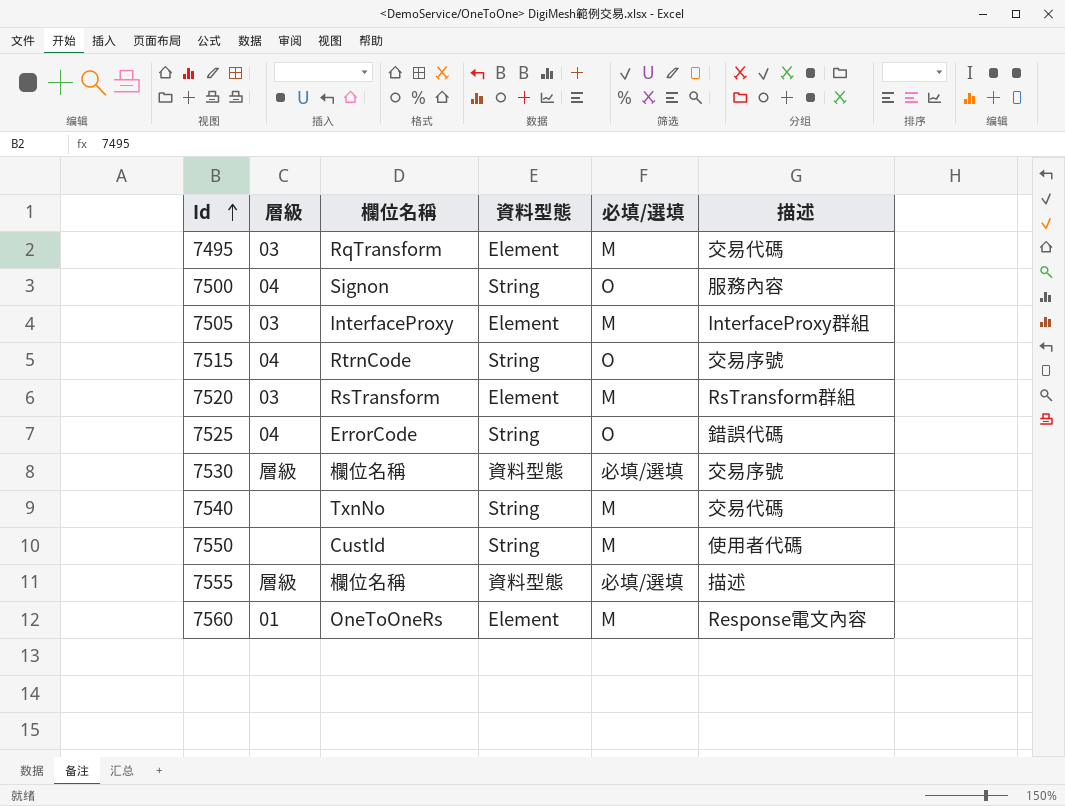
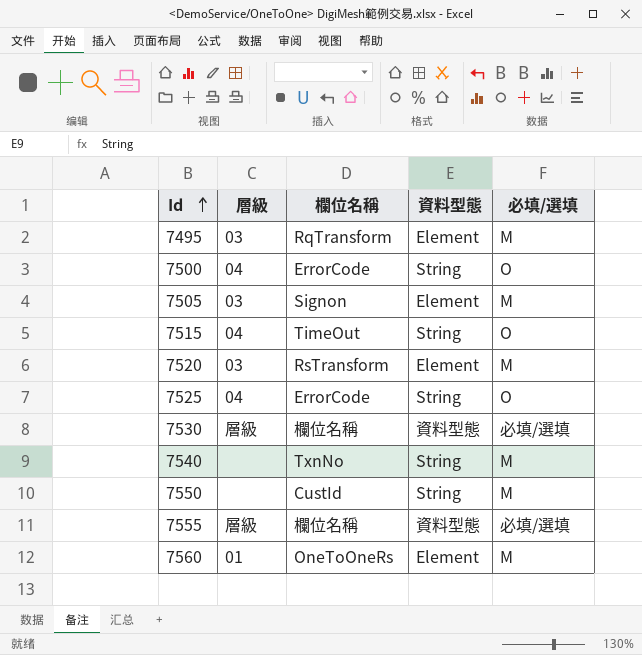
column 描述 | position: 6 -> none
7500 | 欄位名稱: Signon -> ErrorCode
7505 | 欄位名稱: InterfaceProxy -> Signon
7515 | 欄位名稱: RtrnCode -> TimeOut

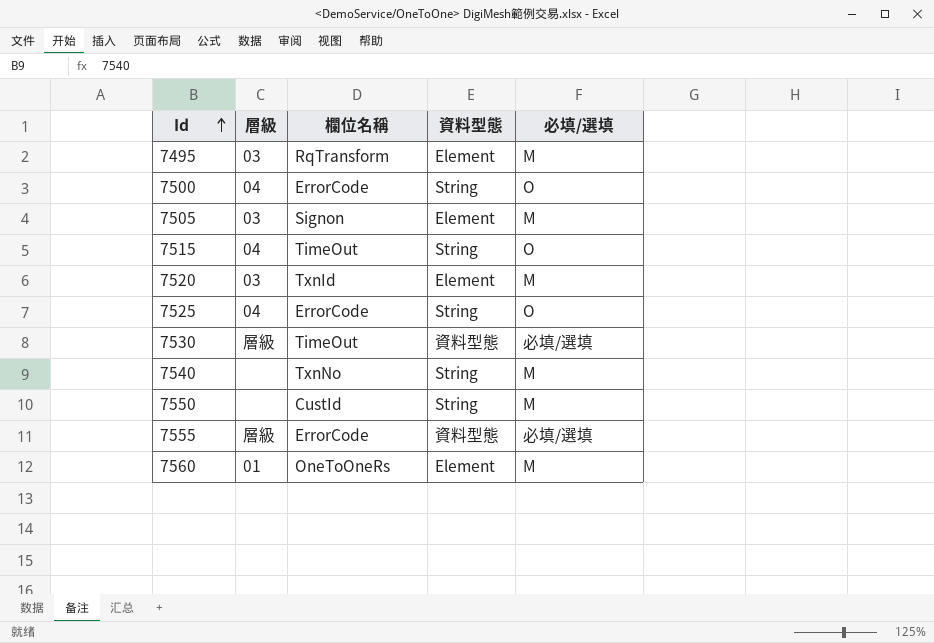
7520 | 欄位名稱: RsTransform -> TxnId
7530 | 欄位名稱: 欄位名稱 -> TimeOut
7555 | 欄位名稱: 欄位名稱 -> ErrorCode

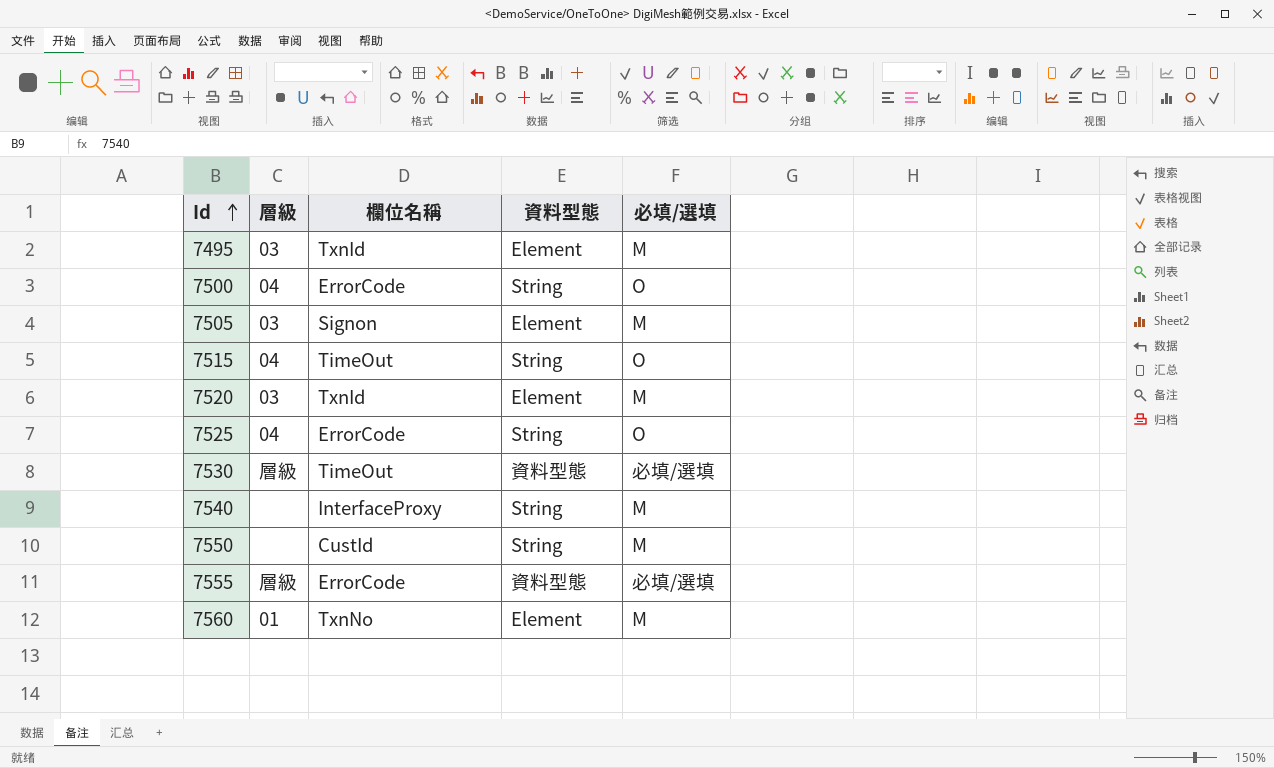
7495 | 欄位名稱: RqTransform -> TxnId
7540 | 欄位名稱: TxnNo -> InterfaceProxy
7560 | 欄位名稱: OneToOneRs -> TxnNo

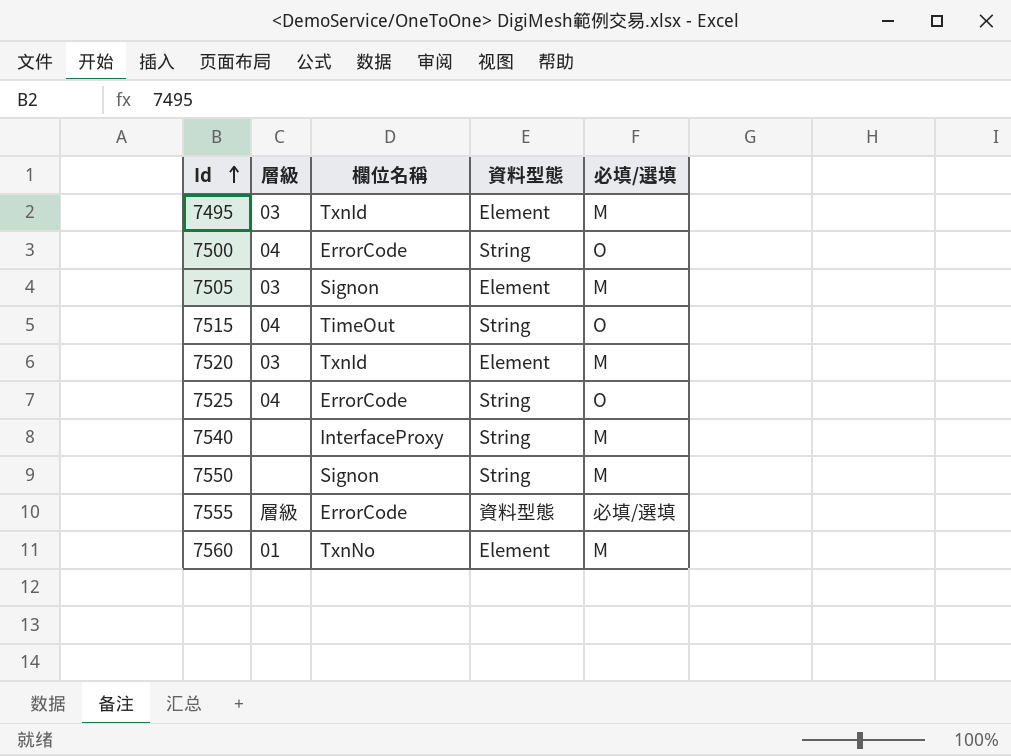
row 7530: 層級 | TimeOut | 資料型態 | 必填/選填 -> none
7550 | 欄位名稱: CustId -> Signon

